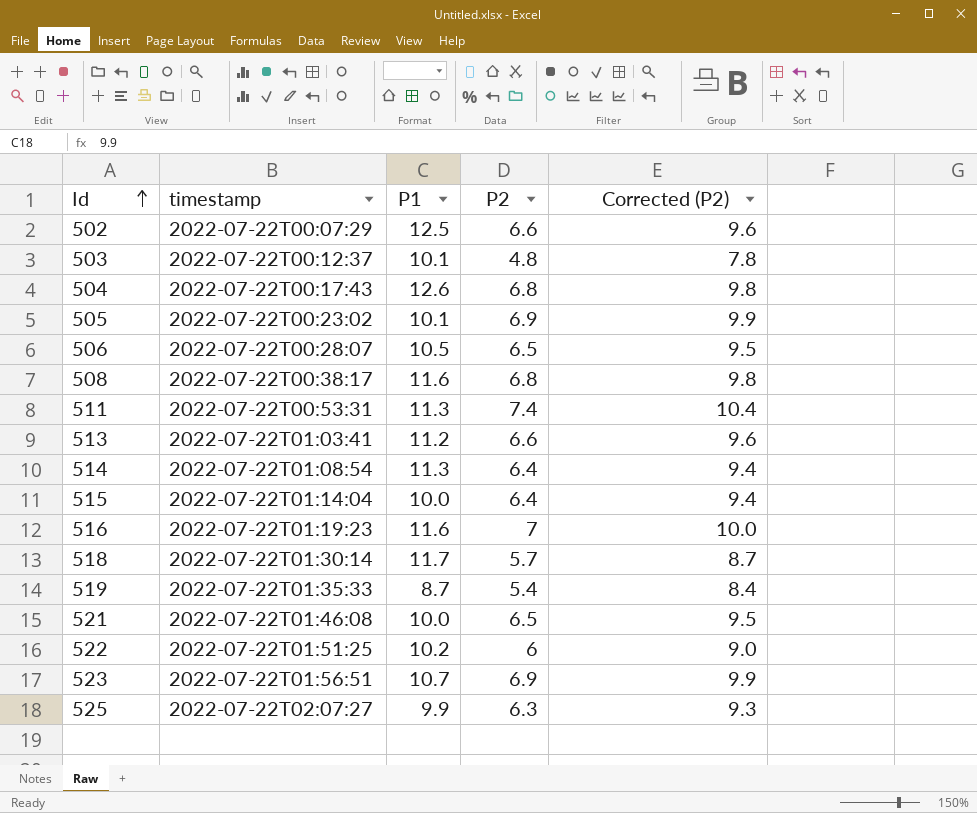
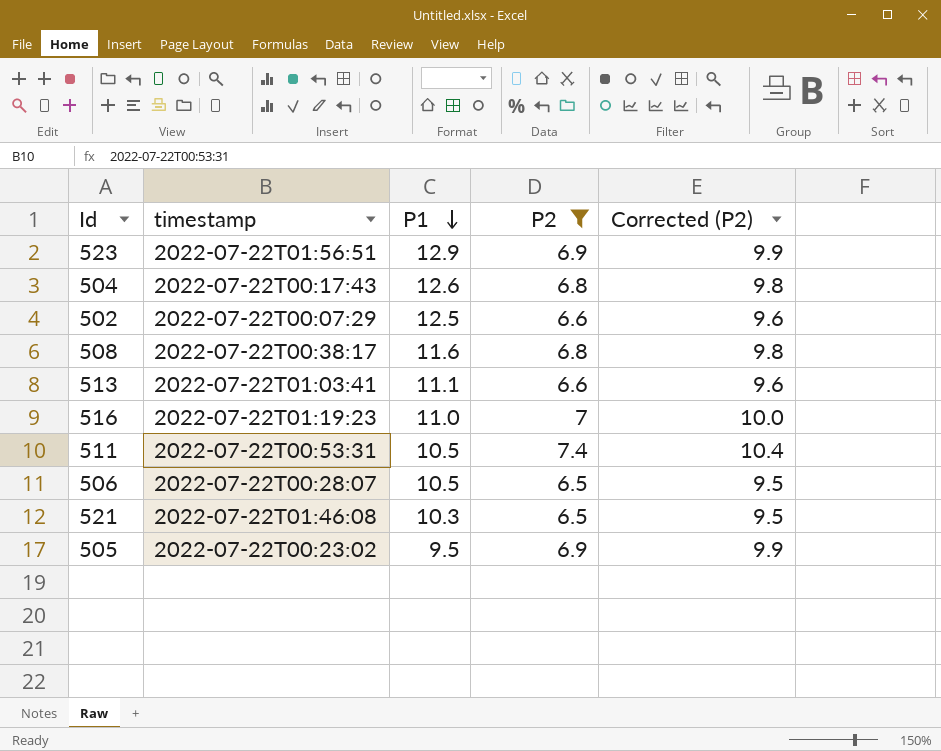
filter: none -> P2 >= 6.5
row order: Id ascending -> P1 descending
523 | P1: 10.7 -> 12.9
513 | P1: 11.2 -> 11.1
516 | P1: 11.6 -> 11.0
511 | P1: 11.3 -> 10.5
521 | P1: 10.0 -> 10.3
505 | P1: 10.1 -> 9.5

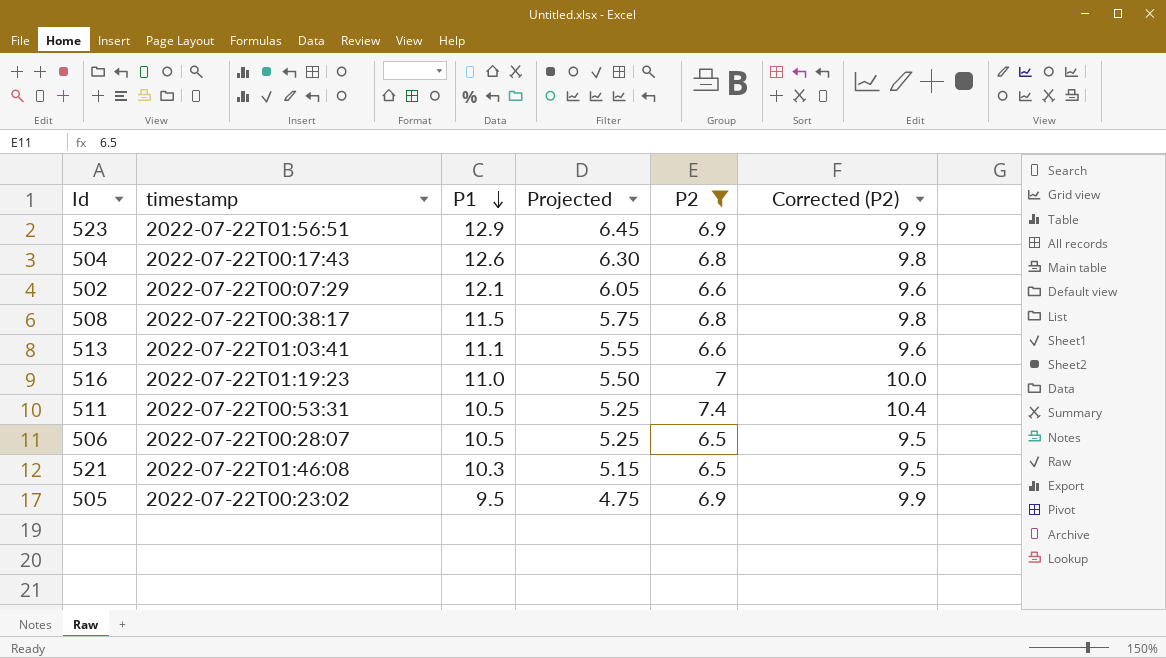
column Projected | formula: none -> [P1] * 0.5
502 | P1: 12.5 -> 12.1
508 | P1: 11.6 -> 11.5

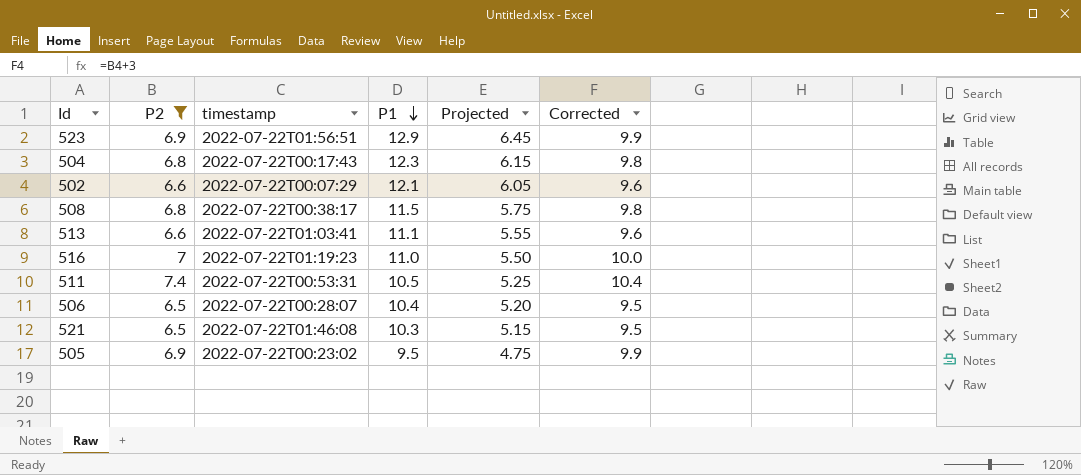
column P2 | position: 5 -> 2
column name: Corrected (P2) -> Corrected
504 | P1: 12.6 -> 12.3
504 | Projected: 6.30 -> 6.15
506 | P1: 10.5 -> 10.4
506 | Projected: 5.25 -> 5.20

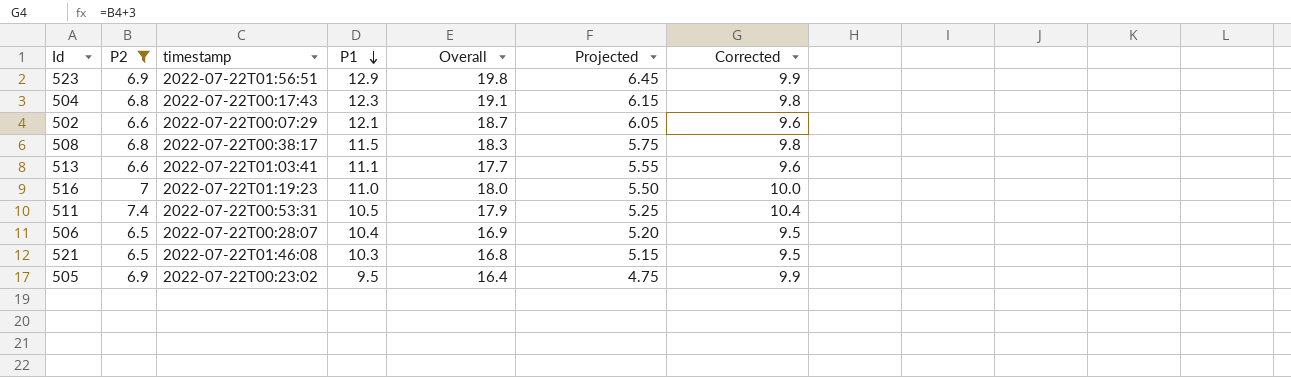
column Overall | formula: none -> [P2] + [P1]

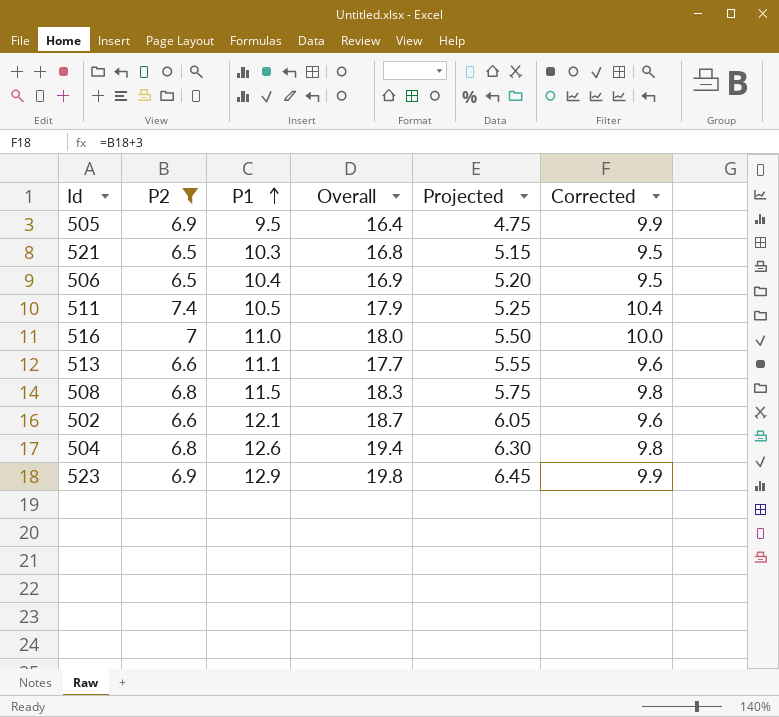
row order: P1 descending -> P1 ascending
column timestamp | position: 3 -> none
504 | P1: 12.3 -> 12.6
504 | Overall: 19.1 -> 19.4
504 | Projected: 6.15 -> 6.30

